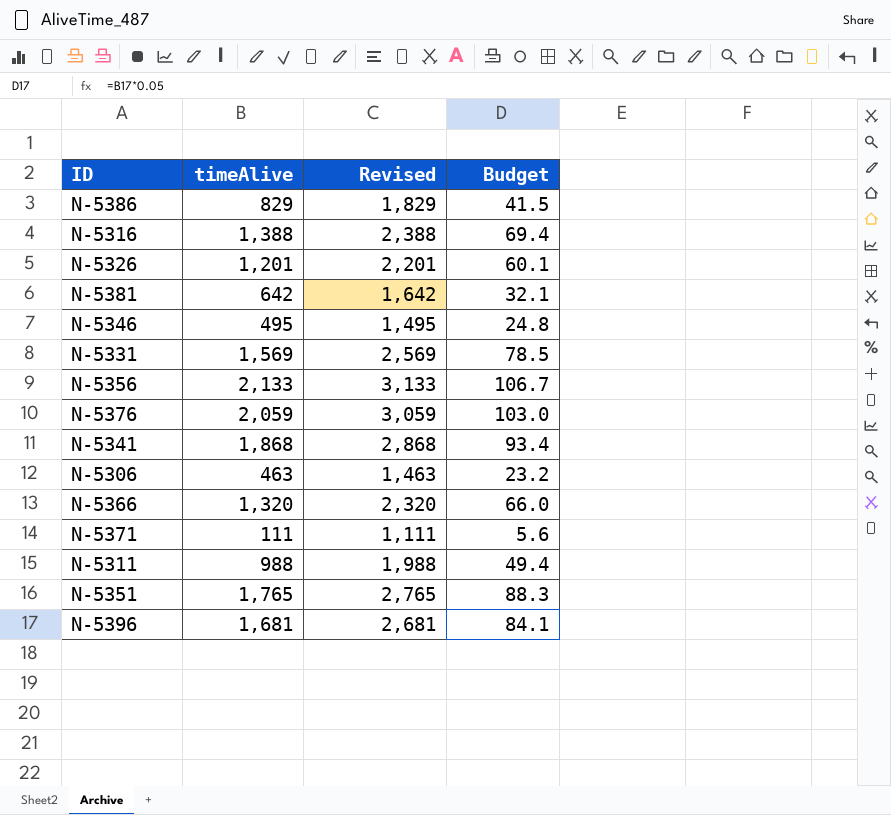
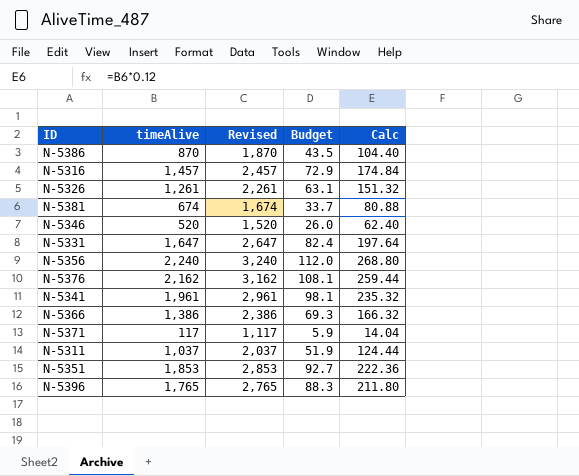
column Calc | formula: none -> [timeAlive] * 0.12
row N-5306: 463 | 1,463 | 23.2 -> none
N-5386 | timeAlive: 829 -> 870
N-5386 | Revised: 1,829 -> 1,870
N-5386 | Budget: 41.5 -> 43.5
N-5316 | timeAlive: 1,388 -> 1,457
N-5316 | Revised: 2,388 -> 2,457
N-5316 | Budget: 69.4 -> 72.9
N-5326 | timeAlive: 1,201 -> 1,261
N-5326 | Revised: 2,201 -> 2,261
N-5326 | Budget: 60.1 -> 63.1
N-5381 | timeAlive: 642 -> 674
N-5381 | Revised: 1,642 -> 1,674
N-5381 | Budget: 32.1 -> 33.7
N-5346 | timeAlive: 495 -> 520
N-5346 | Revised: 1,495 -> 1,520
N-5346 | Budget: 24.8 -> 26.0
N-5331 | timeAlive: 1,569 -> 1,647
N-5331 | Revised: 2,569 -> 2,647
N-5331 | Budget: 78.5 -> 82.4
N-5356 | timeAlive: 2,133 -> 2,240
N-5356 | Revised: 3,133 -> 3,240
N-5356 | Budget: 106.7 -> 112.0
N-5376 | timeAlive: 2,059 -> 2,162
N-5376 | Revised: 3,059 -> 3,162
N-5376 | Budget: 103.0 -> 108.1
N-5341 | timeAlive: 1,868 -> 1,961
N-5341 | Revised: 2,868 -> 2,961
N-5341 | Budget: 93.4 -> 98.1
N-5366 | timeAlive: 1,320 -> 1,386
N-5366 | Revised: 2,320 -> 2,386
N-5366 | Budget: 66.0 -> 69.3
N-5371 | timeAlive: 111 -> 117
N-5371 | Revised: 1,111 -> 1,117
N-5371 | Budget: 5.6 -> 5.9
N-5311 | timeAlive: 988 -> 1,037
N-5311 | Revised: 1,988 -> 2,037
N-5311 | Budget: 49.4 -> 51.9
N-5351 | timeAlive: 1,765 -> 1,853
N-5351 | Revised: 2,765 -> 2,853
N-5351 | Budget: 88.3 -> 92.7
N-5396 | timeAlive: 1,681 -> 1,765
N-5396 | Revised: 2,681 -> 2,765
N-5396 | Budget: 84.1 -> 88.3

